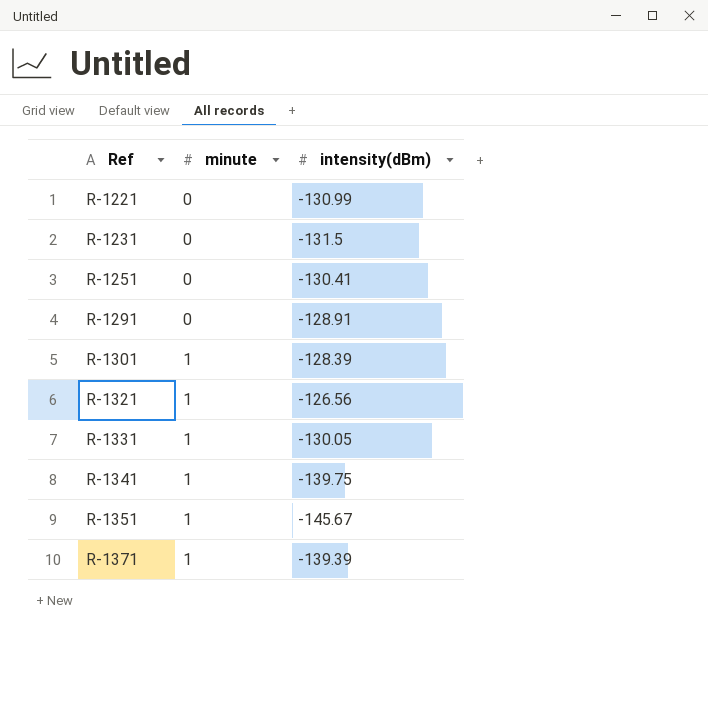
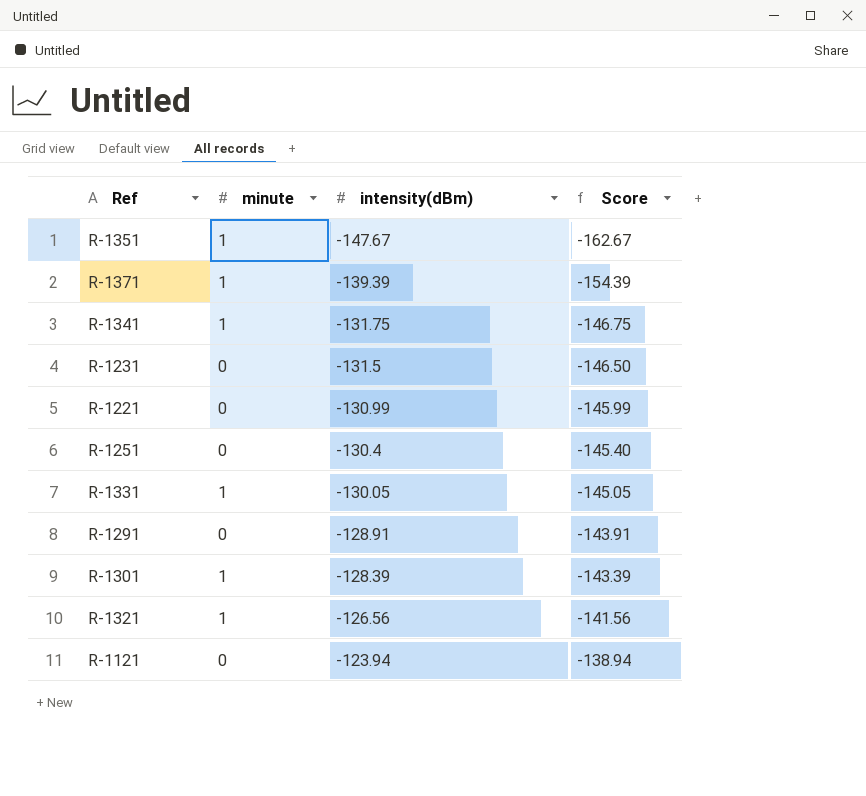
row order: Ref ascending -> intensity(dBm) ascending
column Score | formula: none -> [intensity(dBm)] - 15
R-1351 | intensity(dBm): -145.67 -> -147.67
R-1341 | intensity(dBm): -139.75 -> -131.75
R-1251 | intensity(dBm): -130.41 -> -130.4
row R-1121: none -> 0 | -123.94 | -138.94

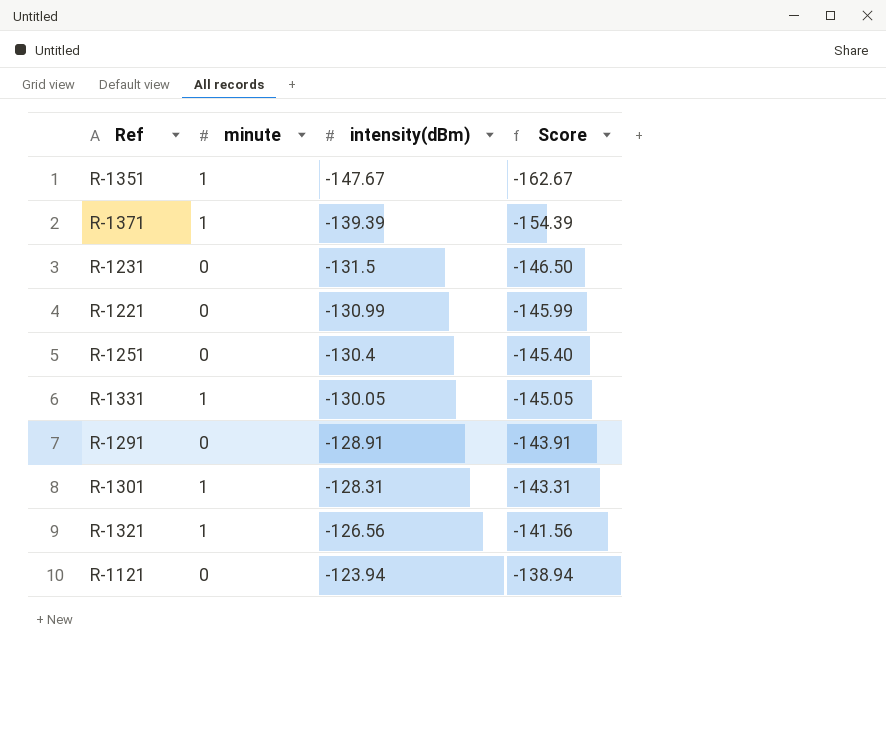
row R-1341: 1 | -131.75 | -146.75 -> none
R-1301 | intensity(dBm): -128.39 -> -128.31
R-1301 | Score: -143.39 -> -143.31

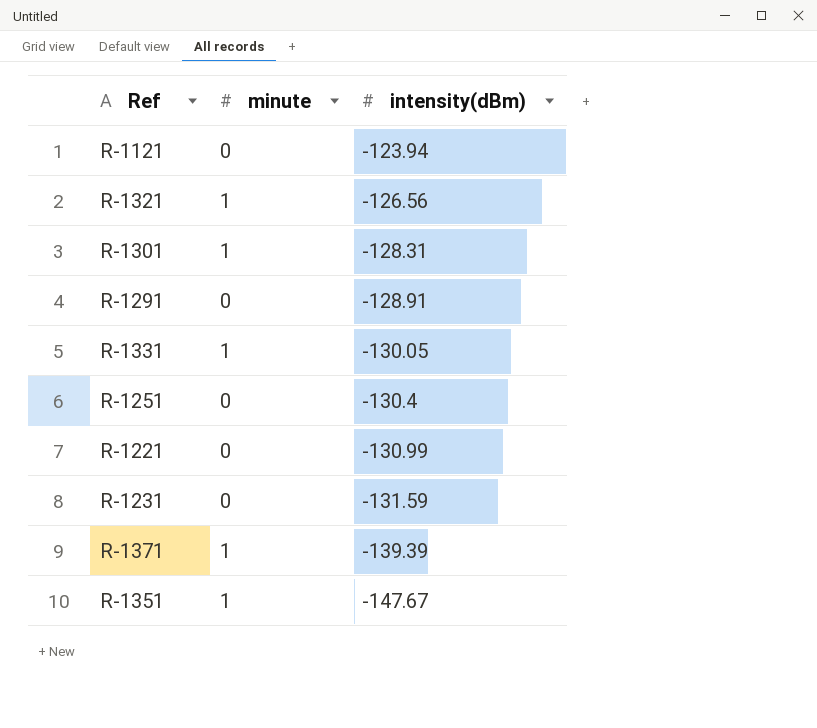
row order: intensity(dBm) ascending -> intensity(dBm) descending
column Score | formula: [intensity(dBm)] - 15 -> none
R-1231 | intensity(dBm): -131.5 -> -131.59

